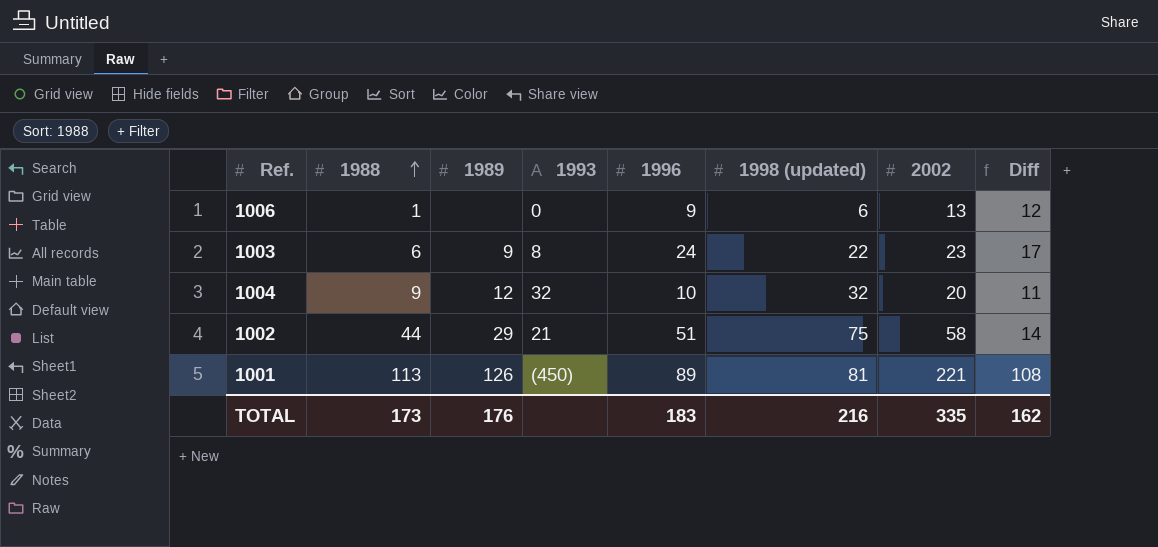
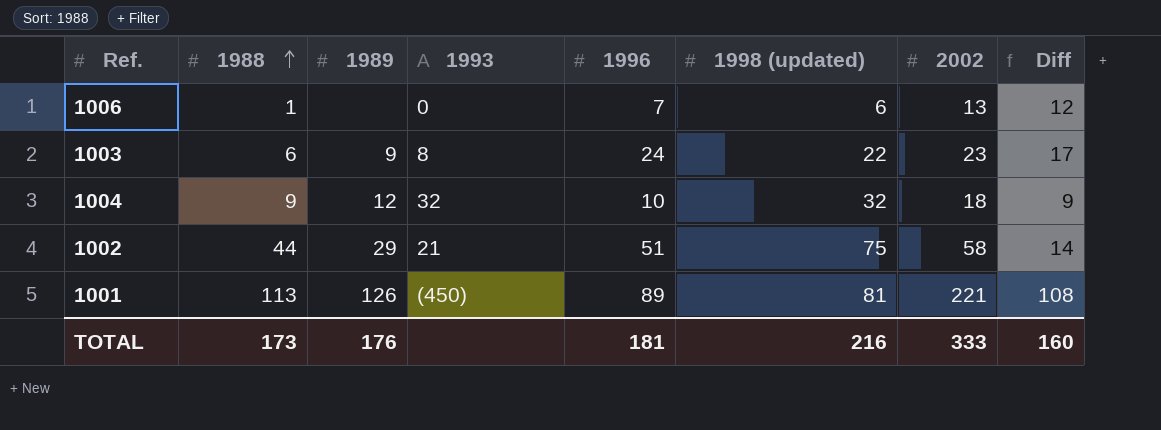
1006 | 1996: 9 -> 7
1004 | 2002: 20 -> 18
1004 | Diff: 11 -> 9
TOTAL | 1996: 183 -> 181
TOTAL | 2002: 335 -> 333
TOTAL | Diff: 162 -> 160

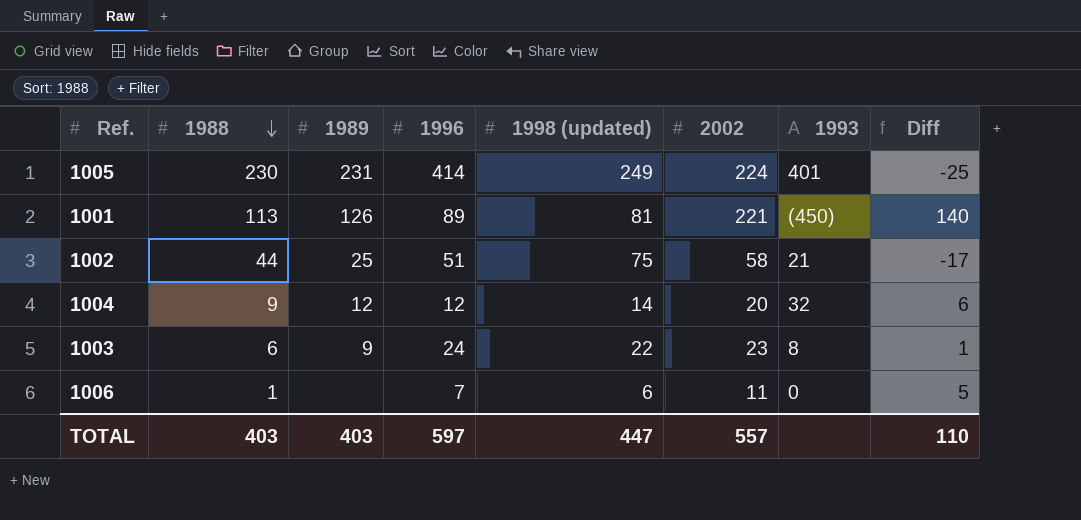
row order: 1988 ascending -> 1988 descending
column 1993 | position: 4 -> 7
column Diff | formula: [2002] - [1988] -> [2002] - [1998 (updated)]
row 1005: none -> 230 | 231 | 414 | 249 | 224 | 401 | -25
1002 | 1989: 29 -> 25
1004 | 1996: 10 -> 12
1004 | 1998 (updated): 32 -> 14
1004 | 2002: 18 -> 20
1006 | 2002: 13 -> 11
TOTAL | 1988: 173 -> 403
TOTAL | 1989: 176 -> 403
TOTAL | 1996: 181 -> 597
TOTAL | 1998 (updated): 216 -> 447
TOTAL | 2002: 333 -> 557
TOTAL | Diff: 160 -> 110

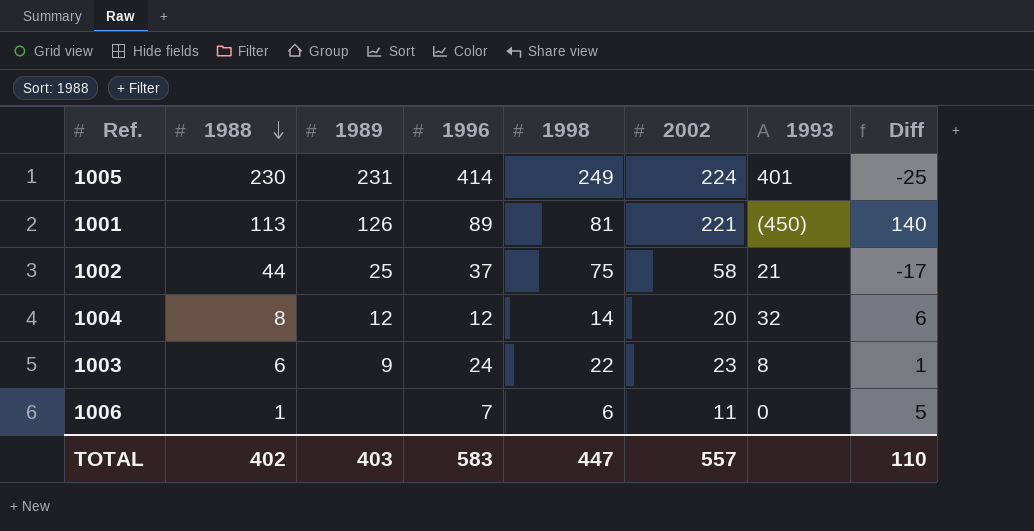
column name: 1998 (updated) -> 1998
1002 | 1996: 51 -> 37
1004 | 1988: 9 -> 8
TOTAL | 1988: 403 -> 402
TOTAL | 1996: 597 -> 583

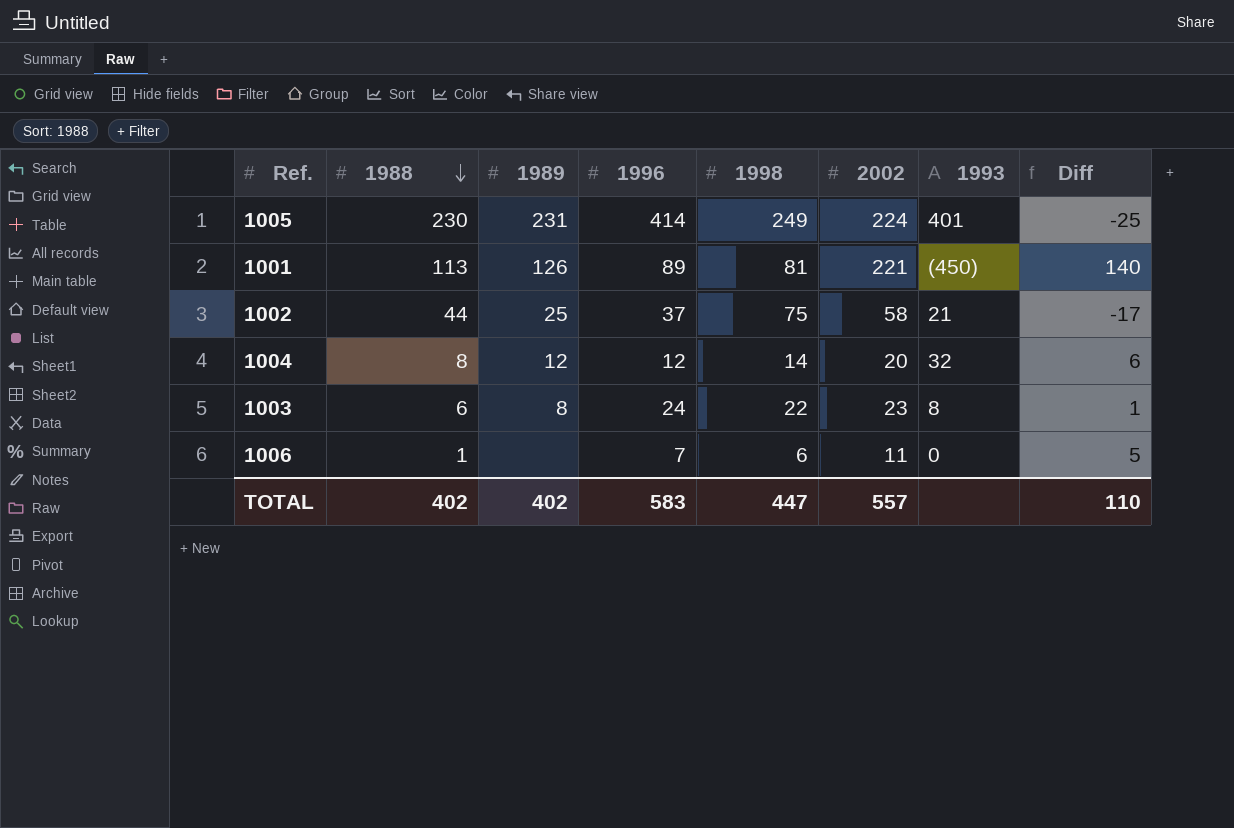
1003 | 1989: 9 -> 8
TOTAL | 1989: 403 -> 402

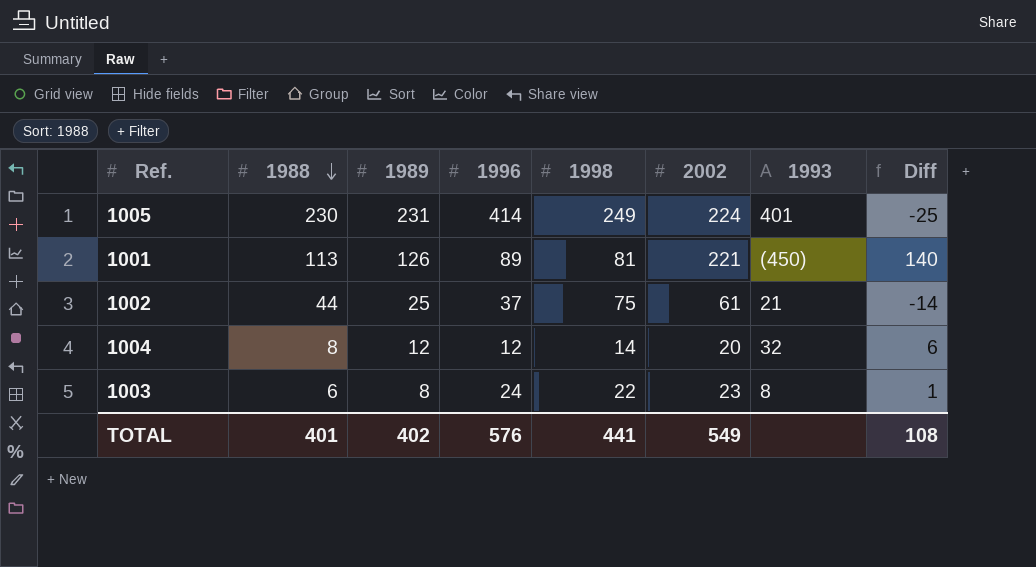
row 1006: 1 | none | 7 | 6 | 11 | 0 | 5 -> none
1002 | 2002: 58 -> 61
1002 | Diff: -17 -> -14
TOTAL | 1988: 402 -> 401
TOTAL | 1996: 583 -> 576
TOTAL | 1998: 447 -> 441
TOTAL | 2002: 557 -> 549
TOTAL | Diff: 110 -> 108

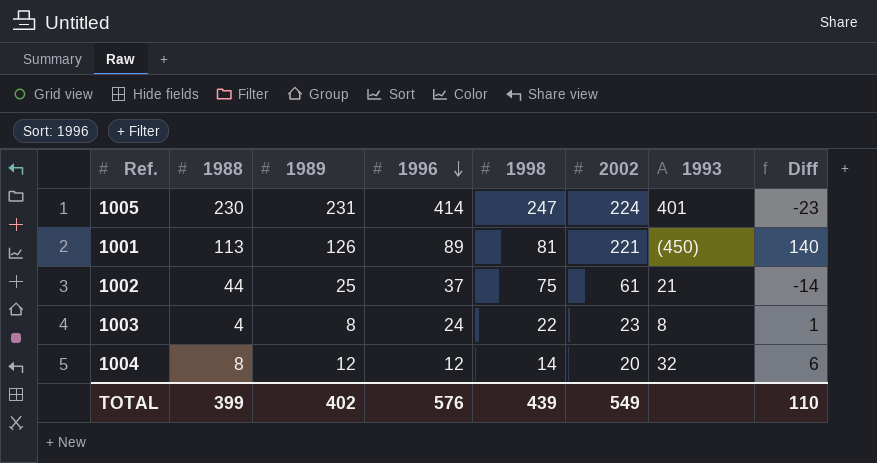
row order: 1988 descending -> 1996 descending
1005 | 1998: 249 -> 247
1005 | Diff: -25 -> -23
1003 | 1988: 6 -> 4
TOTAL | 1988: 401 -> 399
TOTAL | 1998: 441 -> 439
TOTAL | Diff: 108 -> 110

